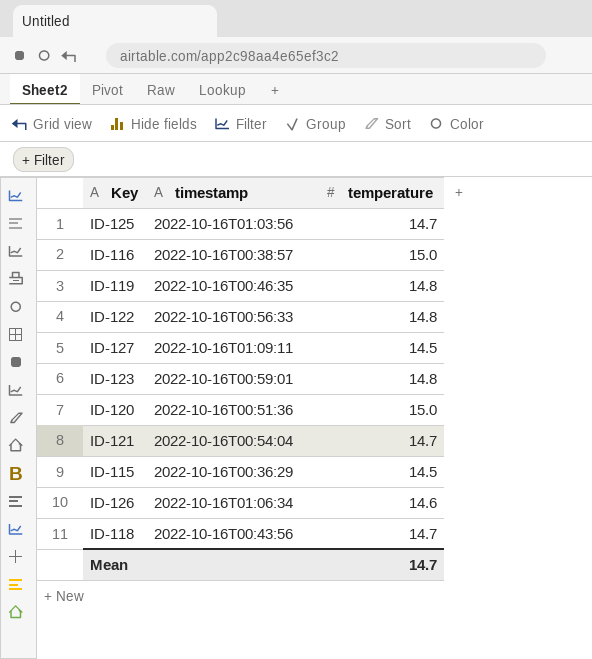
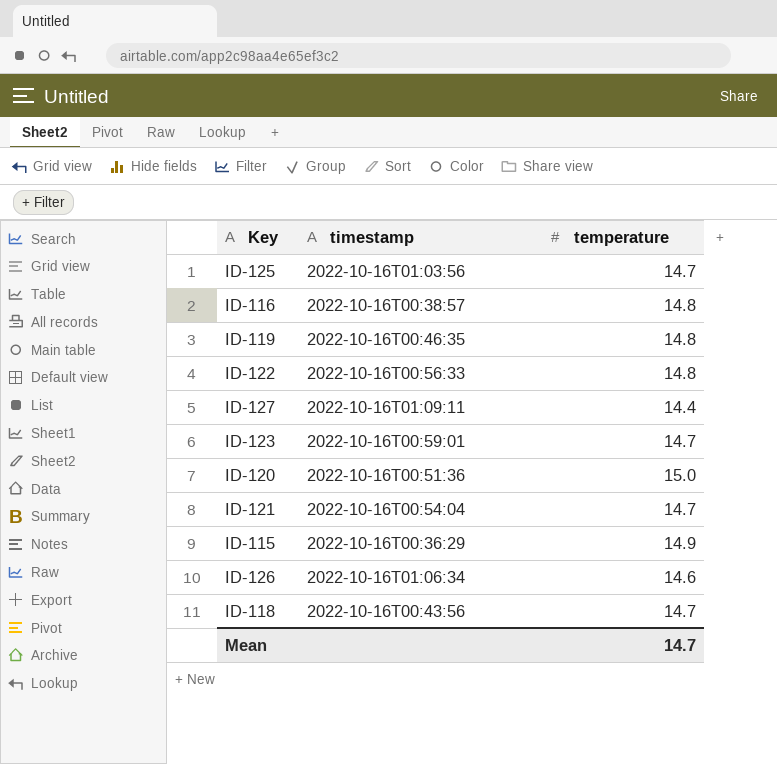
ID-116 | temperature: 15.0 -> 14.8
ID-127 | temperature: 14.5 -> 14.4
ID-123 | temperature: 14.8 -> 14.7
ID-115 | temperature: 14.5 -> 14.9

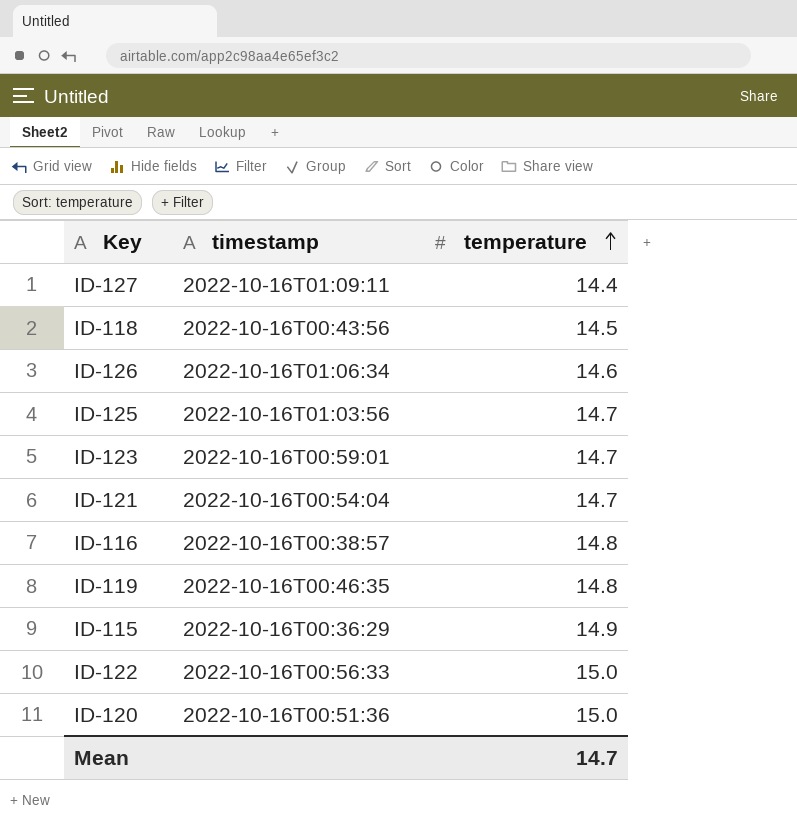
row order: none -> temperature ascending
ID-118 | temperature: 14.7 -> 14.5
ID-122 | temperature: 14.8 -> 15.0

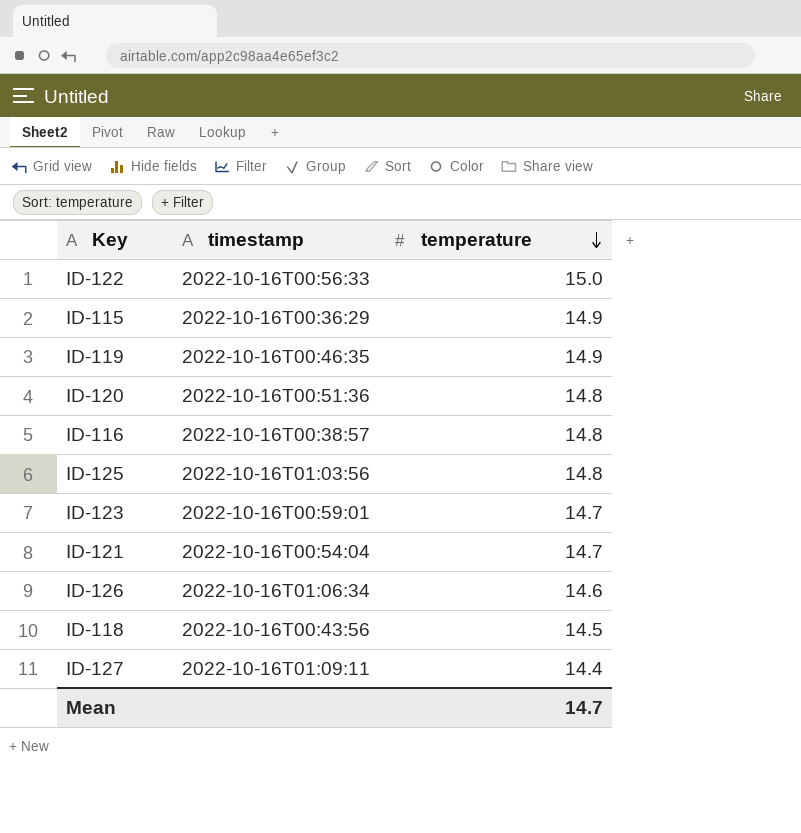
row order: temperature ascending -> temperature descending
ID-119 | temperature: 14.8 -> 14.9
ID-120 | temperature: 15.0 -> 14.8
ID-125 | temperature: 14.7 -> 14.8

